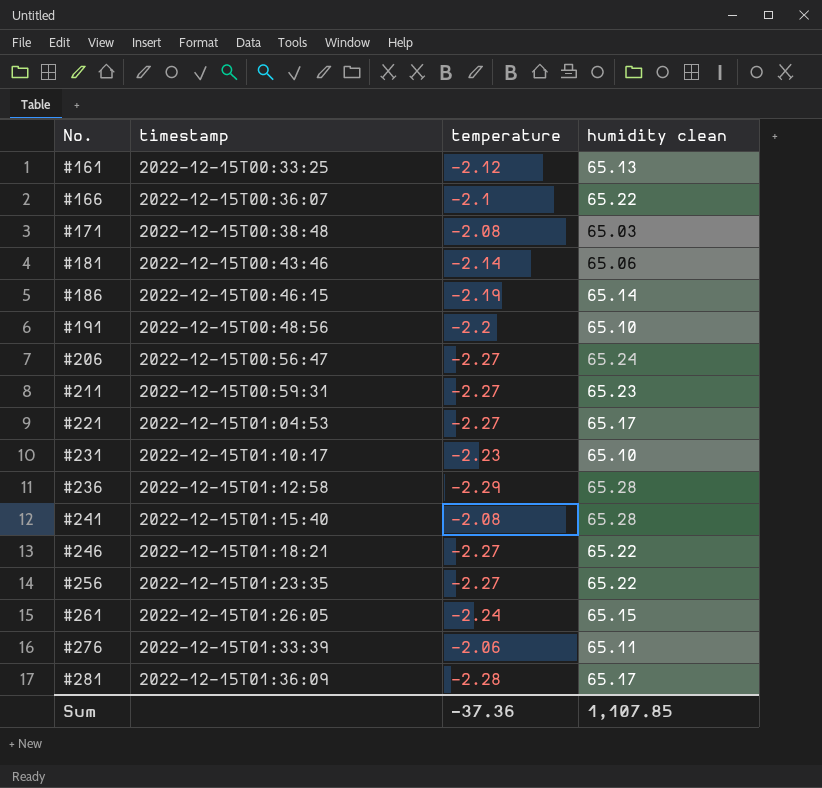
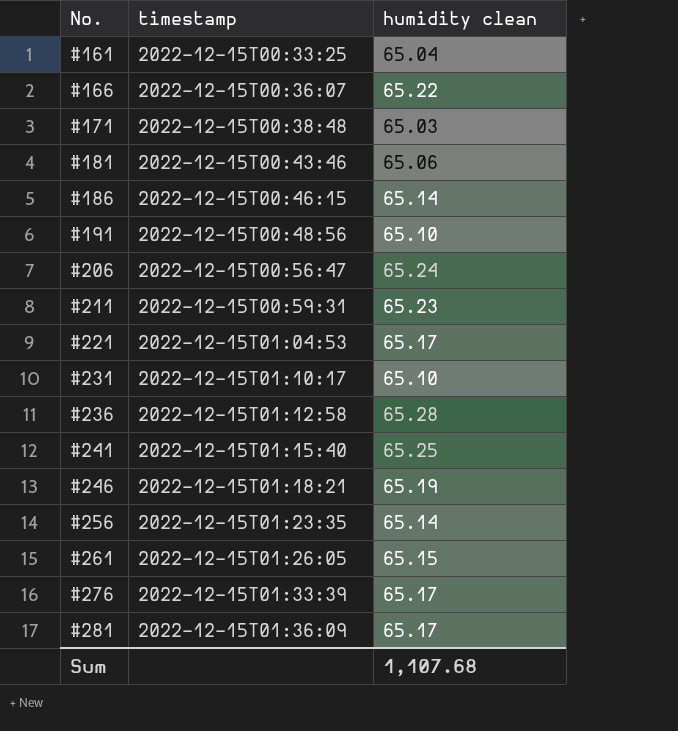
column temperature | position: 3 -> none
#161 | humidity clean: 65.13 -> 65.04
#241 | humidity clean: 65.28 -> 65.25
#246 | humidity clean: 65.22 -> 65.19
#256 | humidity clean: 65.22 -> 65.14
#276 | humidity clean: 65.11 -> 65.17
Sum | humidity clean: 1,107.85 -> 1,107.68

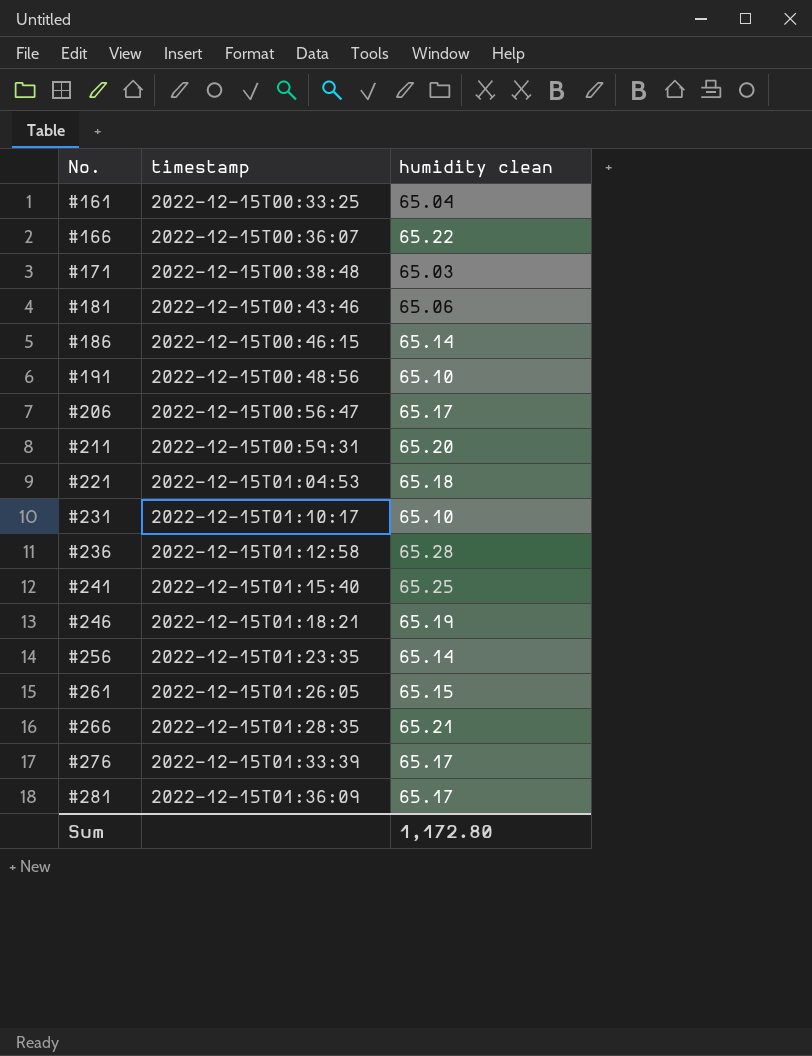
#206 | humidity clean: 65.24 -> 65.17
#211 | humidity clean: 65.23 -> 65.20
#221 | humidity clean: 65.17 -> 65.18
row #266: none -> 2022-12-15T01:28:35 | 65.21
Sum | humidity clean: 1,107.68 -> 1,172.80

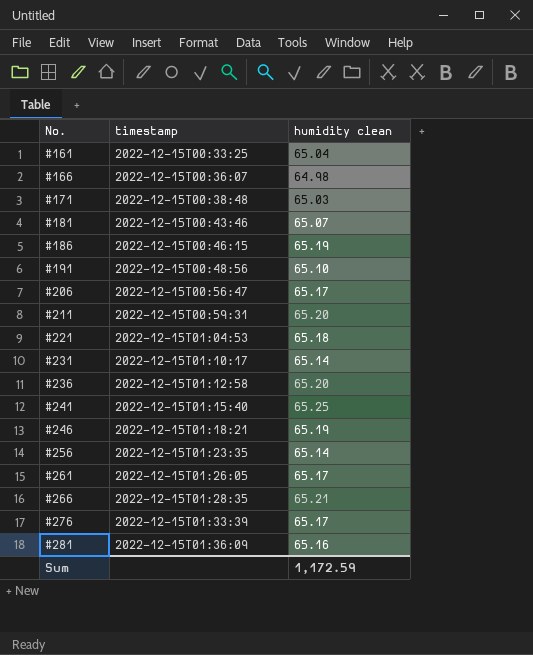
#166 | humidity clean: 65.22 -> 64.98
#181 | humidity clean: 65.06 -> 65.07
#186 | humidity clean: 65.14 -> 65.19
#231 | humidity clean: 65.10 -> 65.14
#236 | humidity clean: 65.28 -> 65.20
#261 | humidity clean: 65.15 -> 65.17
#281 | humidity clean: 65.17 -> 65.16
Sum | humidity clean: 1,172.80 -> 1,172.59

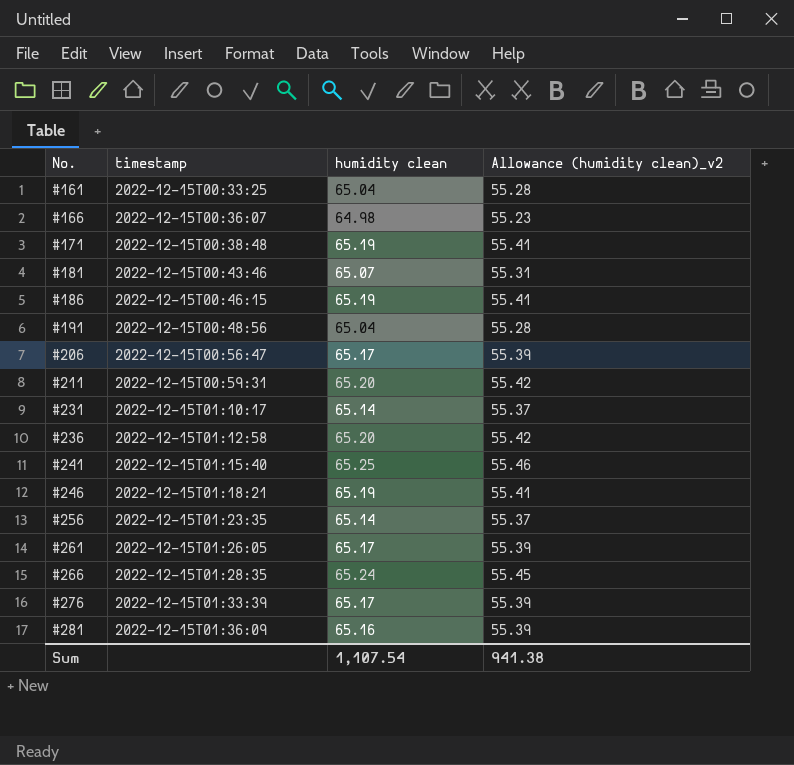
column Allowance (humidity clean)_v2 | formula: none -> [humidity clean] * 0.85
row #221: 2022-12-15T01:04:53 | 65.18 -> none
#171 | humidity clean: 65.03 -> 65.19
#191 | humidity clean: 65.10 -> 65.04
#266 | humidity clean: 65.21 -> 65.24
Sum | humidity clean: 1,172.59 -> 1,107.54

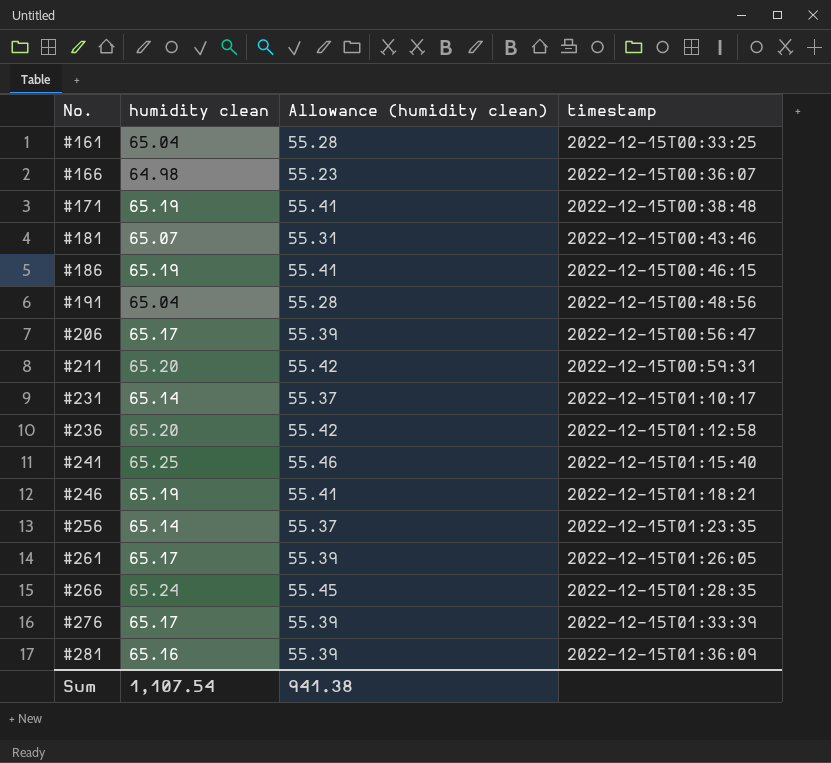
column name: Allowance (humidity clean)_v2 -> Allowance (humidity clean)
column timestamp | position: 2 -> 4

